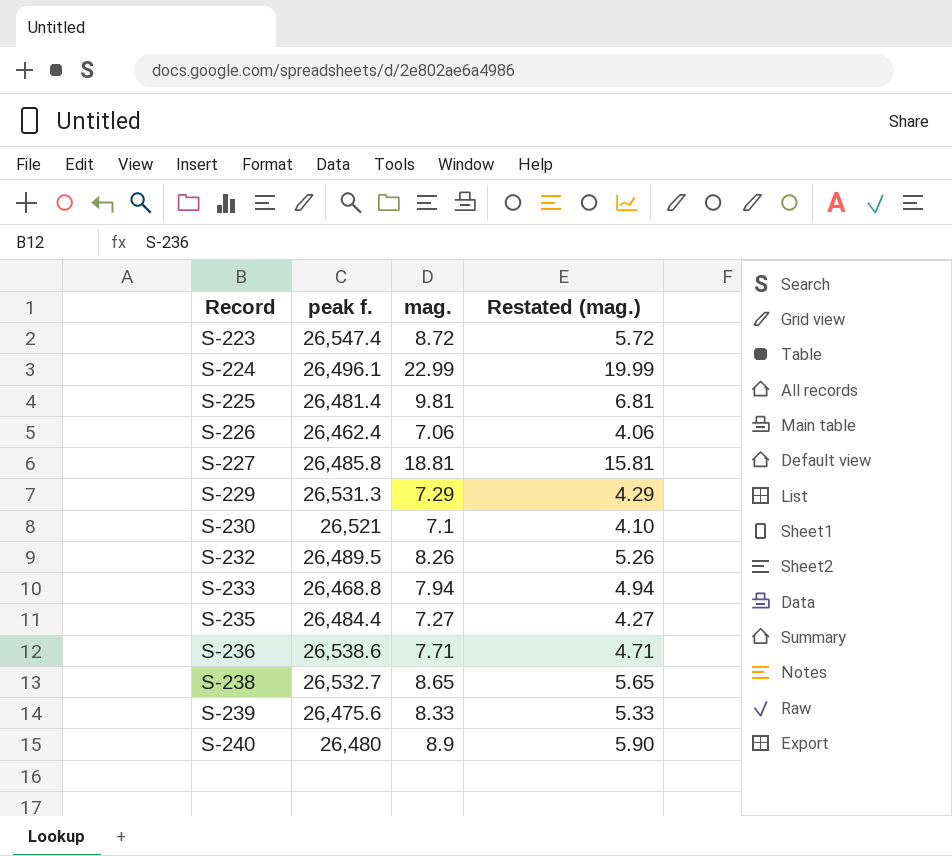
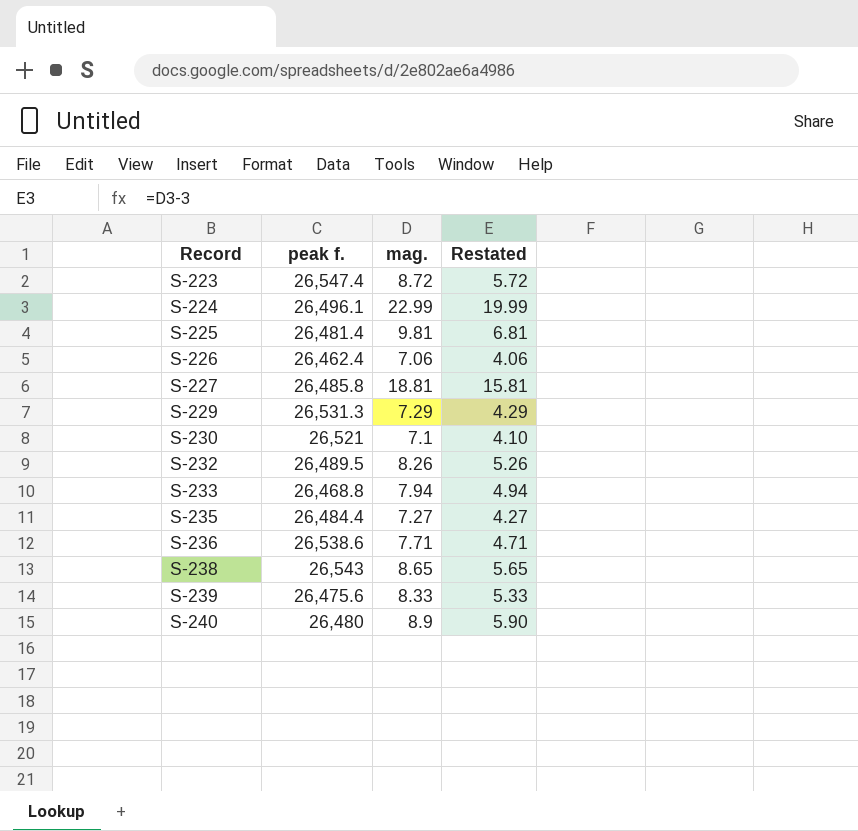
column name: Restated (mag.) -> Restated
S-238 | peak f.: 26,532.7 -> 26,543

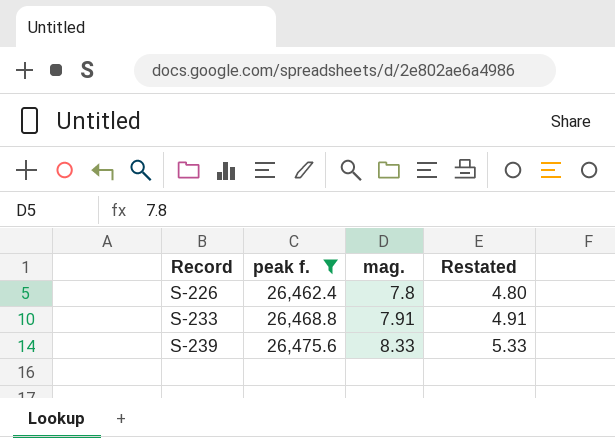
filter: none -> peak f. <= 26,475.6
S-226 | mag.: 7.06 -> 7.8
S-226 | Restated: 4.06 -> 4.80
S-233 | mag.: 7.94 -> 7.91
S-233 | Restated: 4.94 -> 4.91

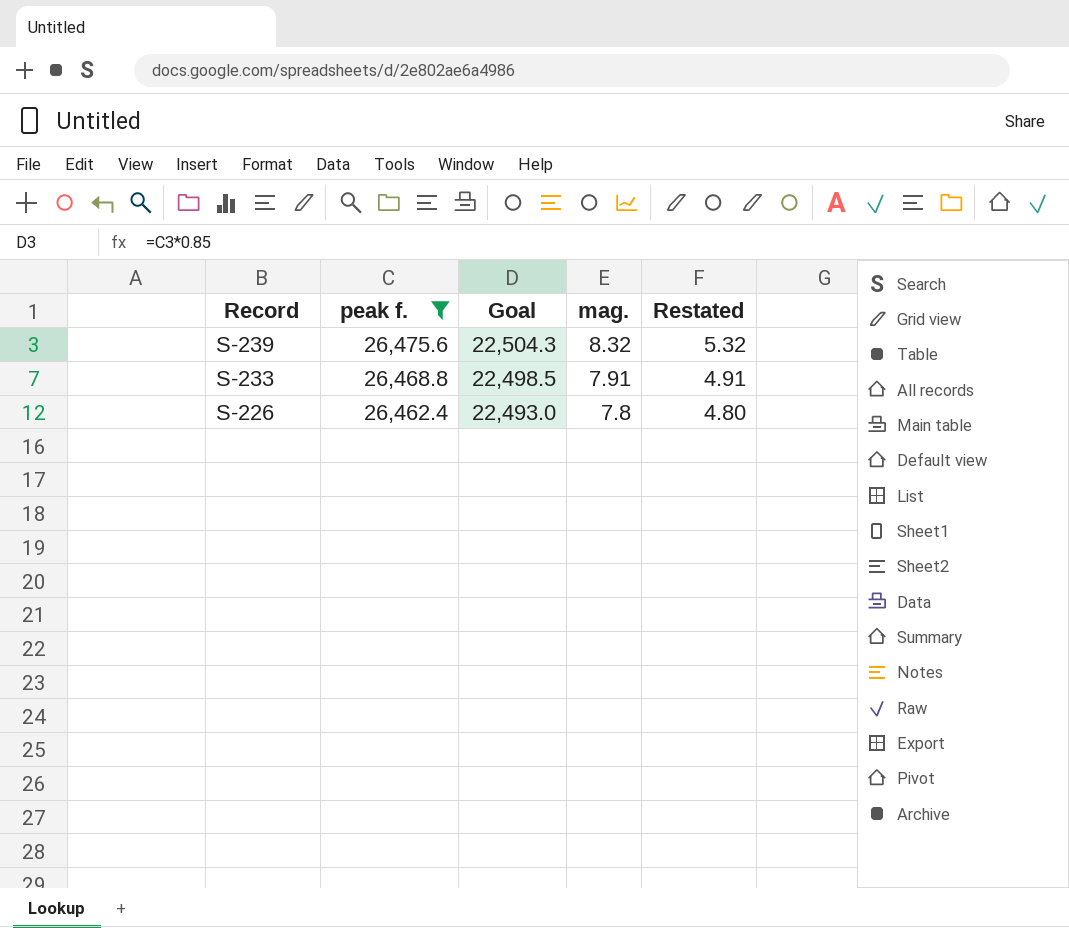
row order: Record ascending -> Record descending
column Goal | formula: none -> [peak f.] * 0.85
S-239 | mag.: 8.33 -> 8.32
S-239 | Restated: 5.33 -> 5.32

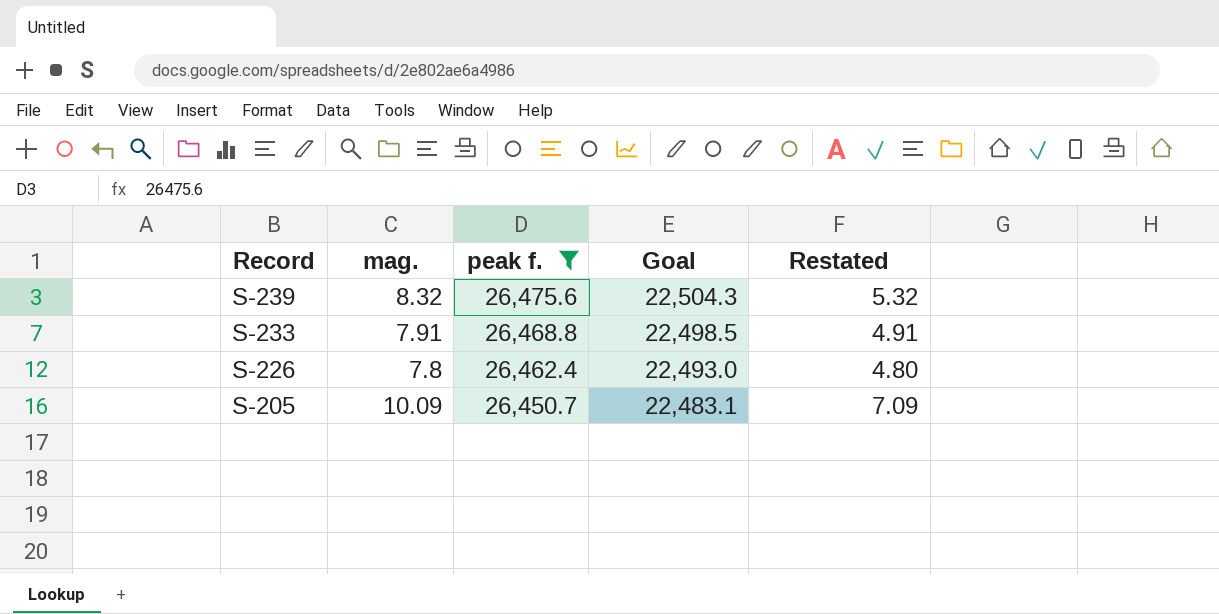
column mag. | position: 4 -> 2
row S-205: none -> 10.09 | 26,450.7 | 22,483.1 | 7.09

